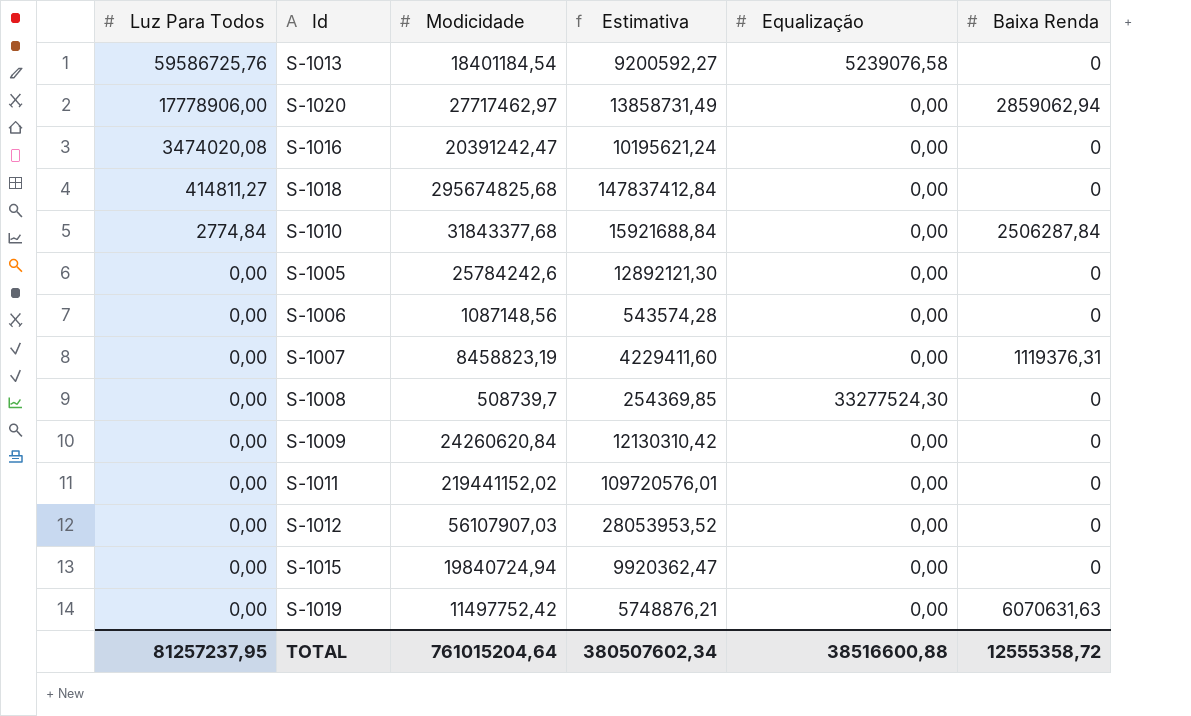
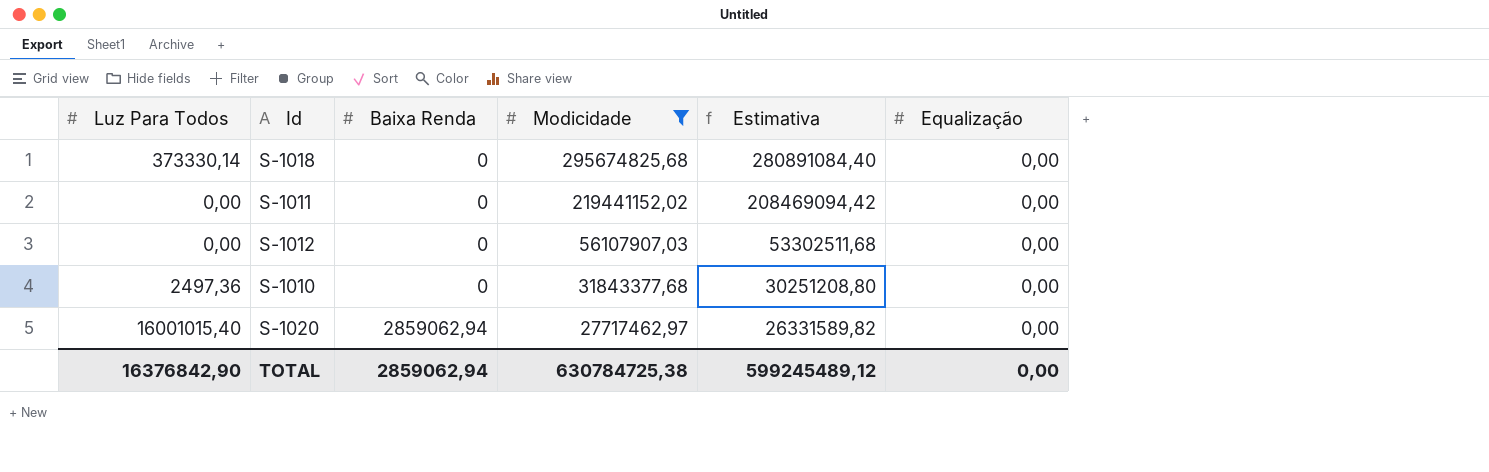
filter: none -> Modicidade >= 27717462,97
row order: Luz Para Todos descending -> Baixa Renda ascending
column Baixa Renda | position: 6 -> 3
column Estimativa | formula: [Modicidade] * 0,5 -> [Modicidade] * 0,95
S-1018 | Luz Para Todos: 414811,27 -> 373330,14
S-1010 | Luz Para Todos: 2774,84 -> 2497,36
S-1010 | Baixa Renda: 2506287,84 -> 0
S-1020 | Luz Para Todos: 17778906,00 -> 16001015,40
TOTAL | Luz Para Todos: 81257237,95 -> 16376842,90
TOTAL | Baixa Renda: 12555358,72 -> 2859062,94
TOTAL | Modicidade: 761015204,64 -> 630784725,38
TOTAL | Estimativa: 380507602,34 -> 599245489,12
TOTAL | Equalização: 38516600,88 -> 0,00

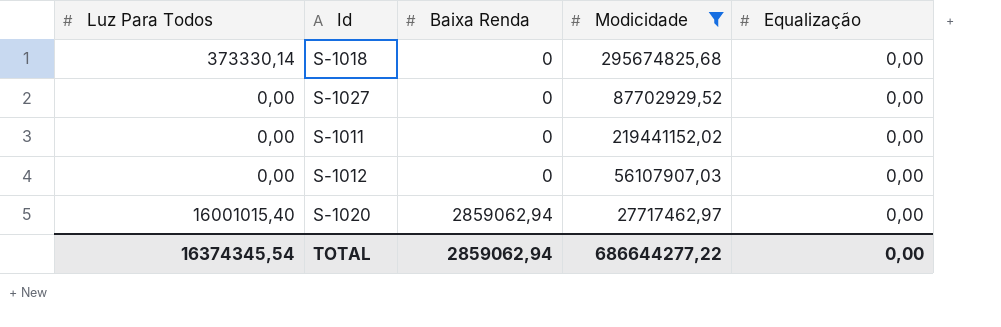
column Estimativa | formula: [Modicidade] * 0,95 -> none
row S-1010: 2497,36 | 0 | 31843377,68 | 30251208,80 | 0,00 -> none
row S-1027: none -> 0,00 | 0 | 87702929,52 | 0,00
TOTAL | Luz Para Todos: 16376842,90 -> 16374345,54
TOTAL | Modicidade: 630784725,38 -> 686644277,22

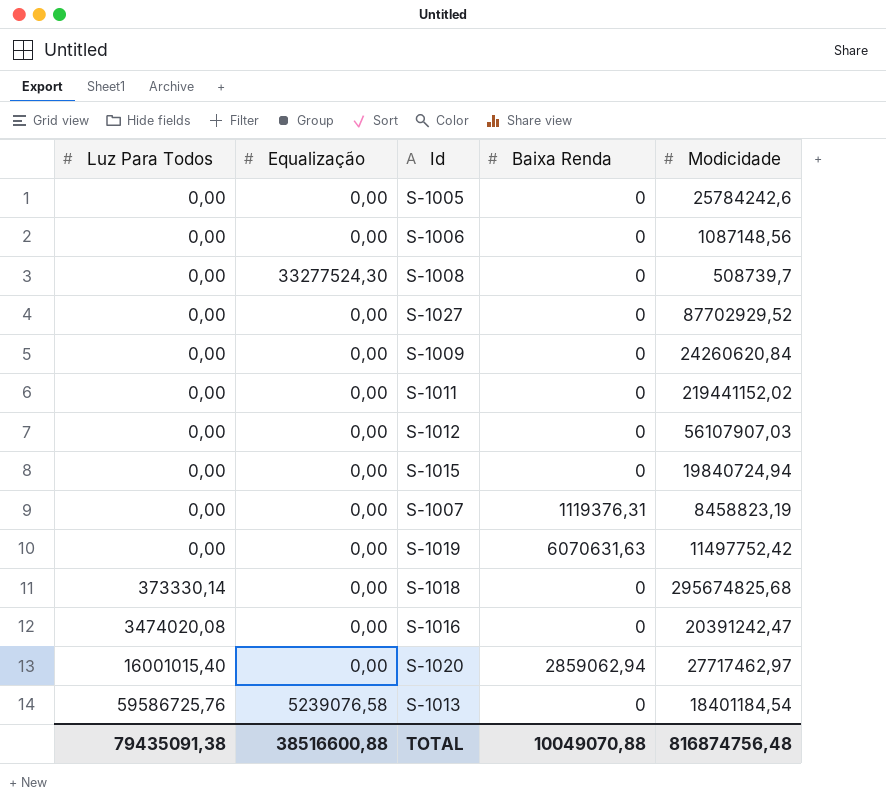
filter: Modicidade >= 27717462,97 -> none
row order: Baixa Renda ascending -> Luz Para Todos ascending
column Equalização | position: 5 -> 2
TOTAL | Luz Para Todos: 16374345,54 -> 79435091,38
TOTAL | Equalização: 0,00 -> 38516600,88
TOTAL | Baixa Renda: 2859062,94 -> 10049070,88
TOTAL | Modicidade: 686644277,22 -> 816874756,48

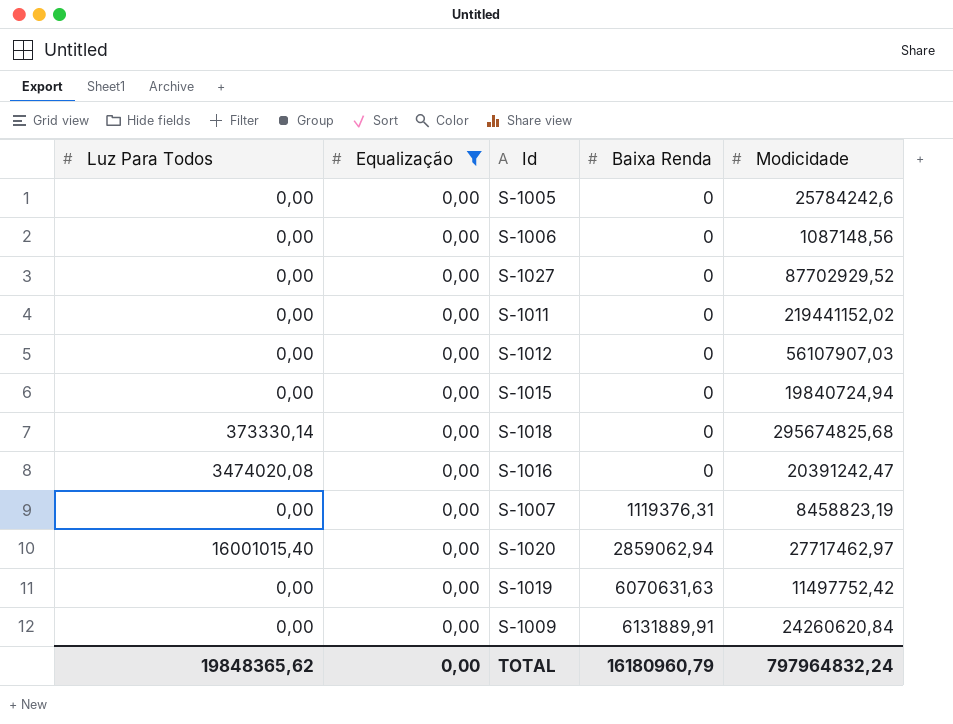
filter: none -> Equalização = 0,00
row order: Luz Para Todos ascending -> Baixa Renda ascending
S-1009 | Baixa Renda: 0 -> 6131889,91
TOTAL | Luz Para Todos: 79435091,38 -> 19848365,62
TOTAL | Equalização: 38516600,88 -> 0,00
TOTAL | Baixa Renda: 10049070,88 -> 16180960,79
TOTAL | Modicidade: 816874756,48 -> 797964832,24

